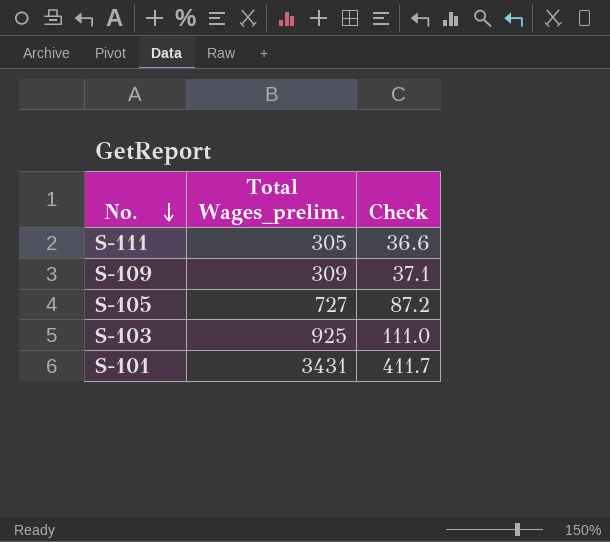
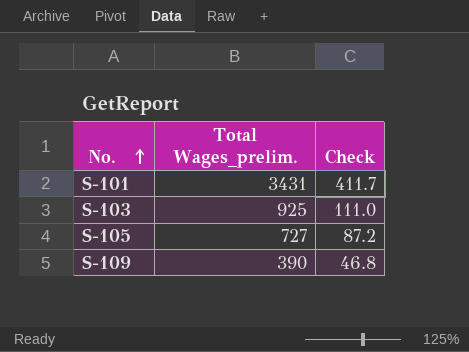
row order: No. descending -> No. ascending
row S-111: 305 | 36.6 -> none
S-109 | Total Wages_prelim.: 309 -> 390
S-109 | Check: 37.1 -> 46.8

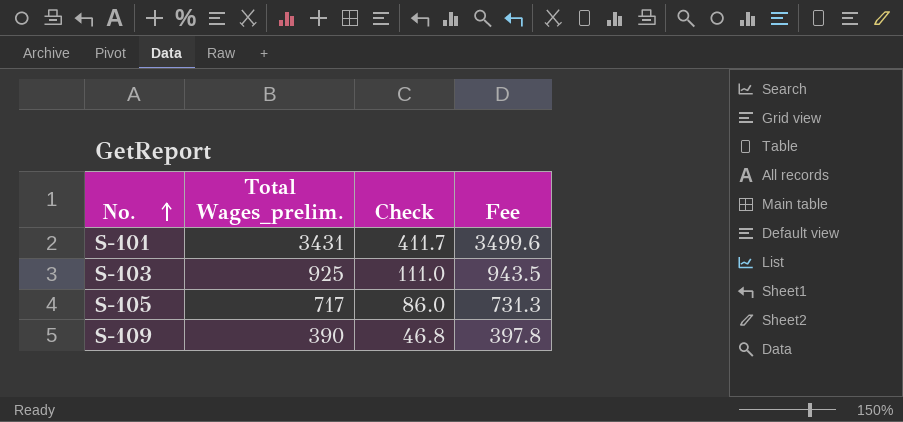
column Fee | formula: none -> [Total Wages_prelim.] * 1.02
S-105 | Total Wages_prelim.: 727 -> 717
S-105 | Check: 87.2 -> 86.0

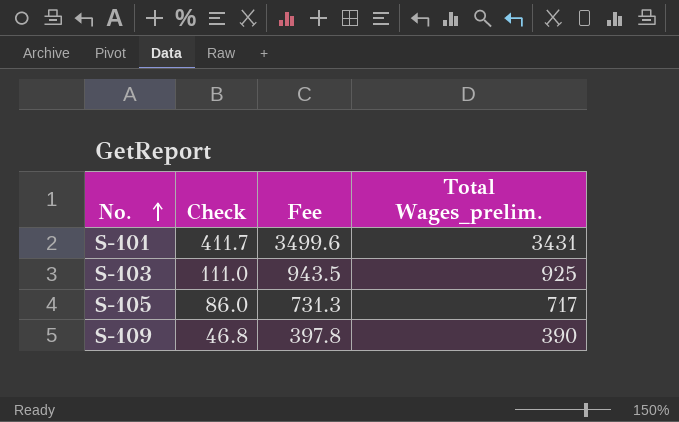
column Total Wages_prelim. | position: 2 -> 4

